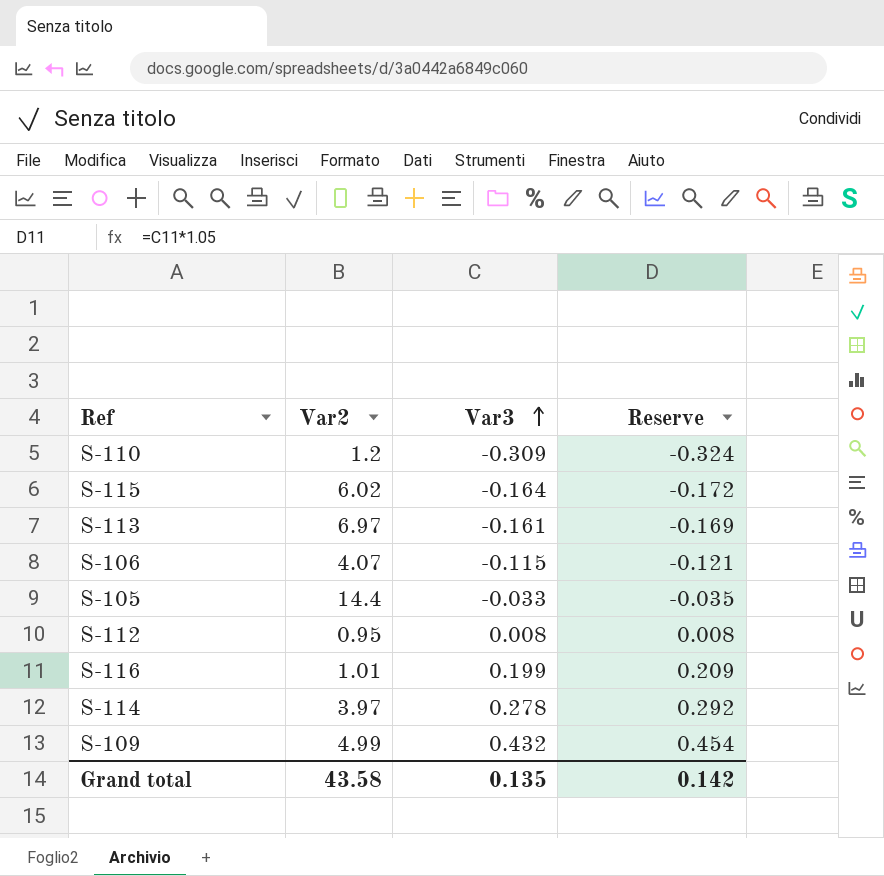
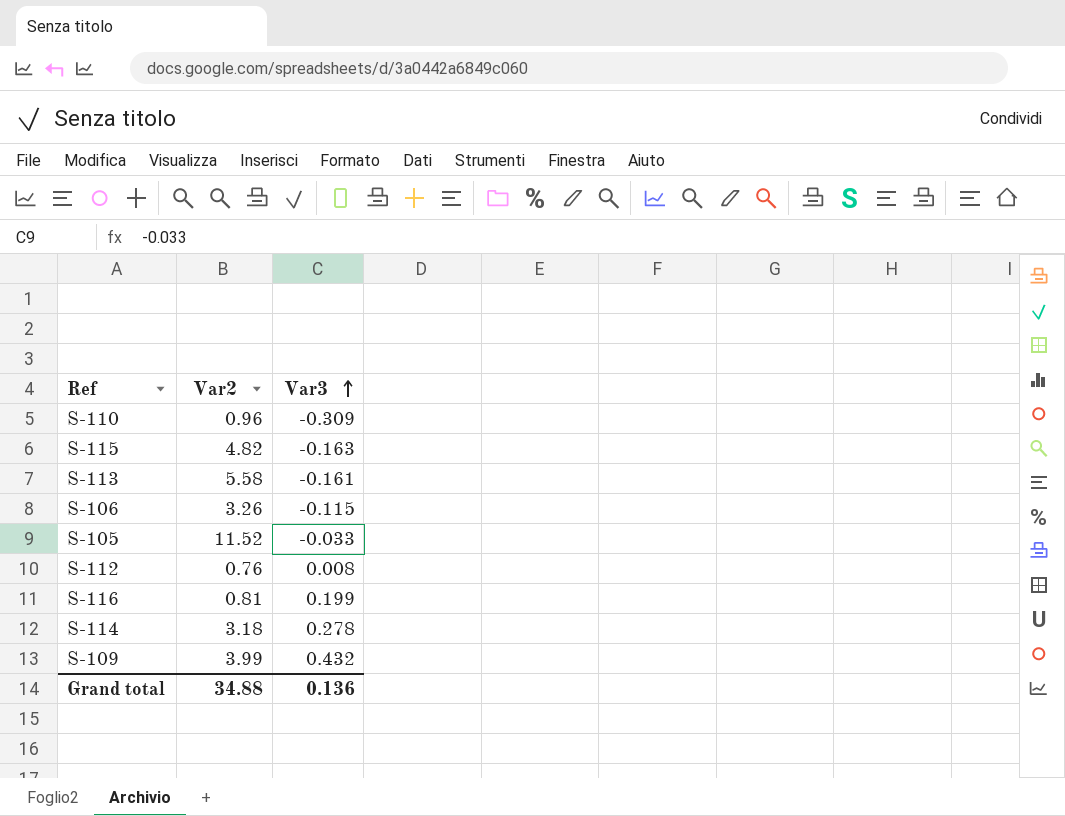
column Reserve | formula: [Var3] * 1.05 -> none
S-110 | Var2: 1.2 -> 0.96
S-115 | Var2: 6.02 -> 4.82
S-115 | Var3: -0.164 -> -0.163
S-113 | Var2: 6.97 -> 5.58
S-106 | Var2: 4.07 -> 3.26
S-105 | Var2: 14.4 -> 11.52
S-112 | Var2: 0.95 -> 0.76
S-116 | Var2: 1.01 -> 0.81
S-114 | Var2: 3.97 -> 3.18
S-109 | Var2: 4.99 -> 3.99
Grand total | Var2: 43.58 -> 34.88
Grand total | Var3: 0.135 -> 0.136

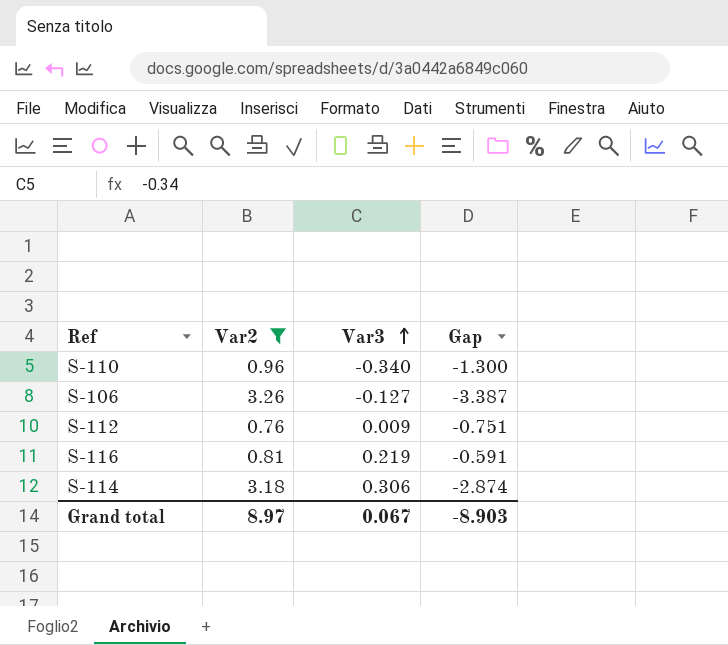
filter: none -> Var2 <= 3.26
column Gap | formula: none -> [Var3] - [Var2]
S-110 | Var3: -0.309 -> -0.340
S-106 | Var3: -0.115 -> -0.127
S-112 | Var3: 0.008 -> 0.009
S-116 | Var3: 0.199 -> 0.219
S-114 | Var3: 0.278 -> 0.306
Grand total | Var2: 34.88 -> 8.97
Grand total | Var3: 0.136 -> 0.067

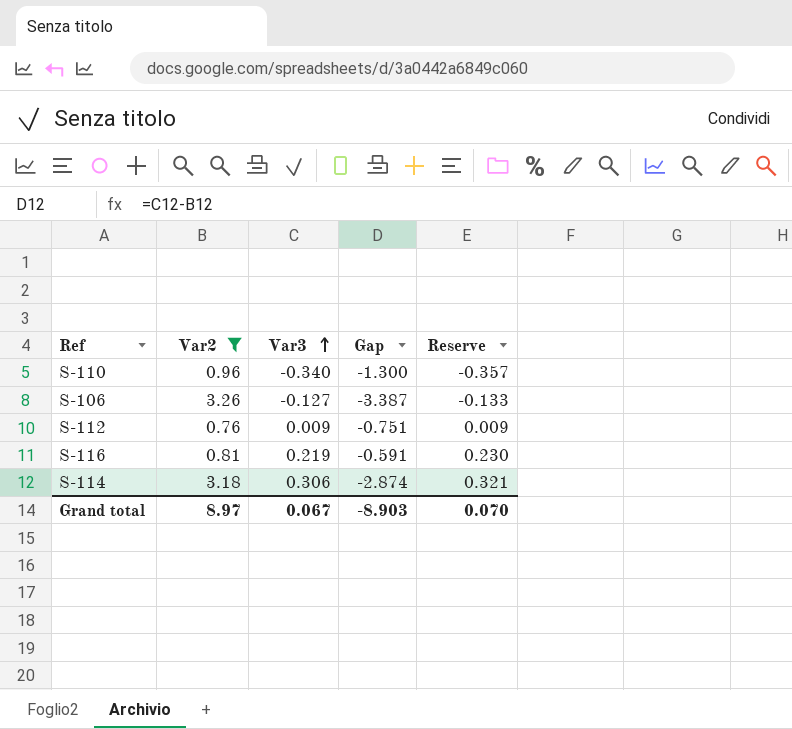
column Reserve | formula: none -> [Var3] * 1.05

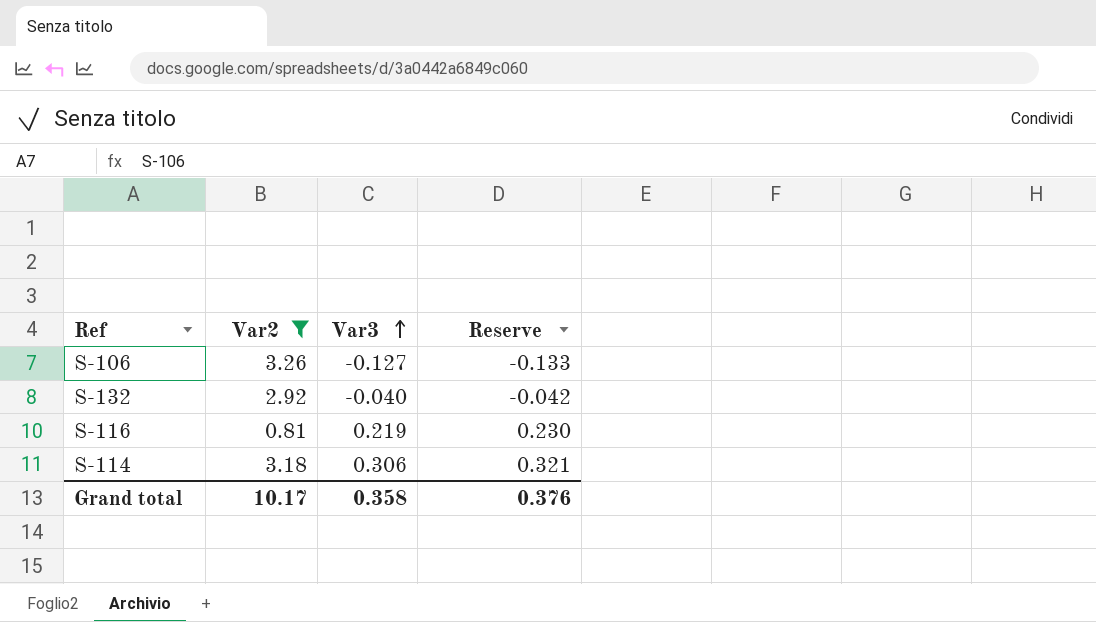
column Gap | formula: [Var3] - [Var2] -> none
row S-110: 0.96 | -0.340 | -1.300 | -0.357 -> none
row S-112: 0.76 | 0.009 | -0.751 | 0.009 -> none
row S-132: none -> 2.92 | -0.040 | -0.042
Grand total | Var2: 8.97 -> 10.17
Grand total | Var3: 0.067 -> 0.358
Grand total | Reserve: 0.070 -> 0.376

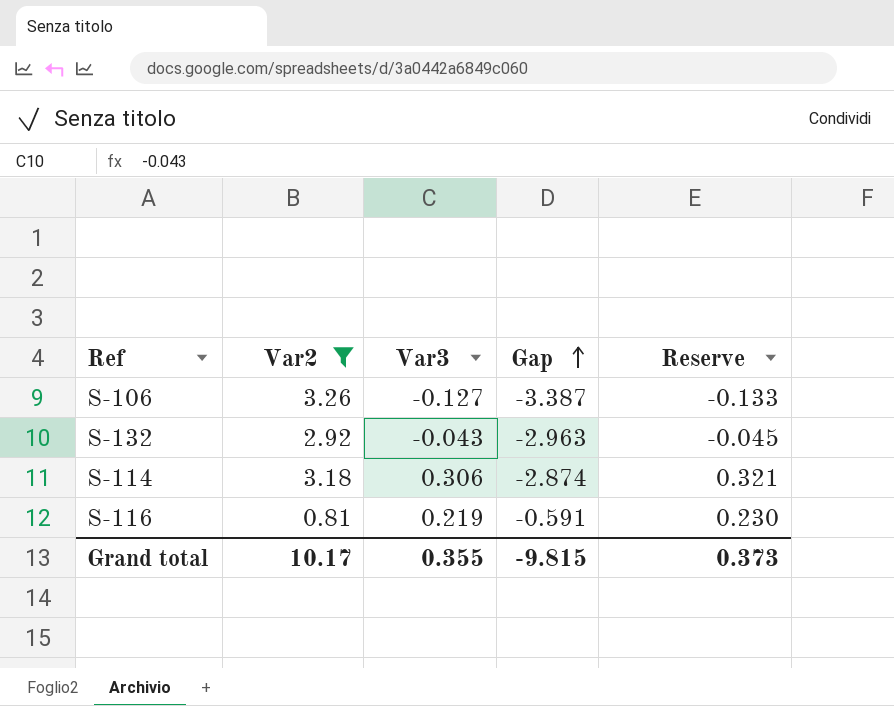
row order: Var3 ascending -> Gap ascending
column Gap | formula: none -> [Var3] - [Var2]
S-132 | Var3: -0.040 -> -0.043
S-132 | Reserve: -0.042 -> -0.045
Grand total | Var3: 0.358 -> 0.355
Grand total | Reserve: 0.376 -> 0.373

